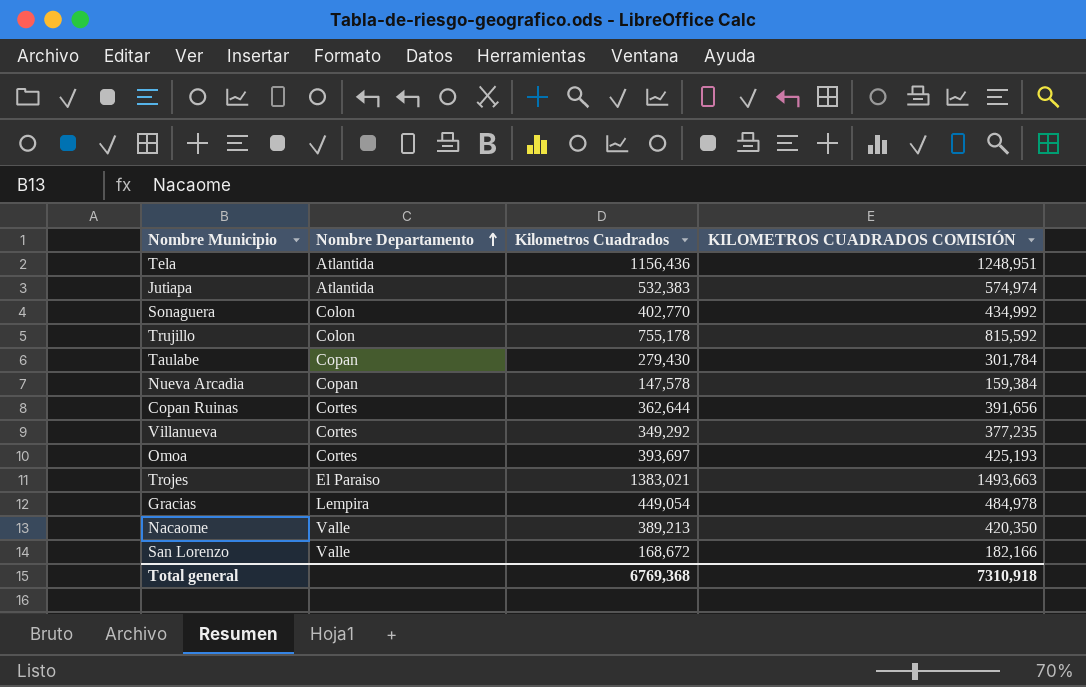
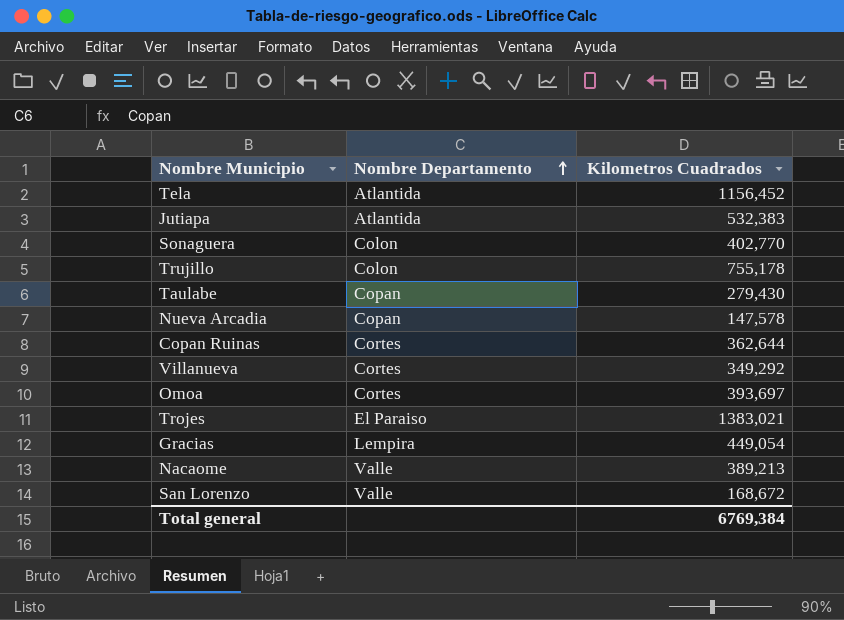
column KILOMETROS CUADRADOS COMISIÓN | formula: [Kilometros Cuadrados] * 1,08 -> none
Tela | Kilometros Cuadrados: 1156,436 -> 1156,452
Total general | Kilometros Cuadrados: 6769,368 -> 6769,384

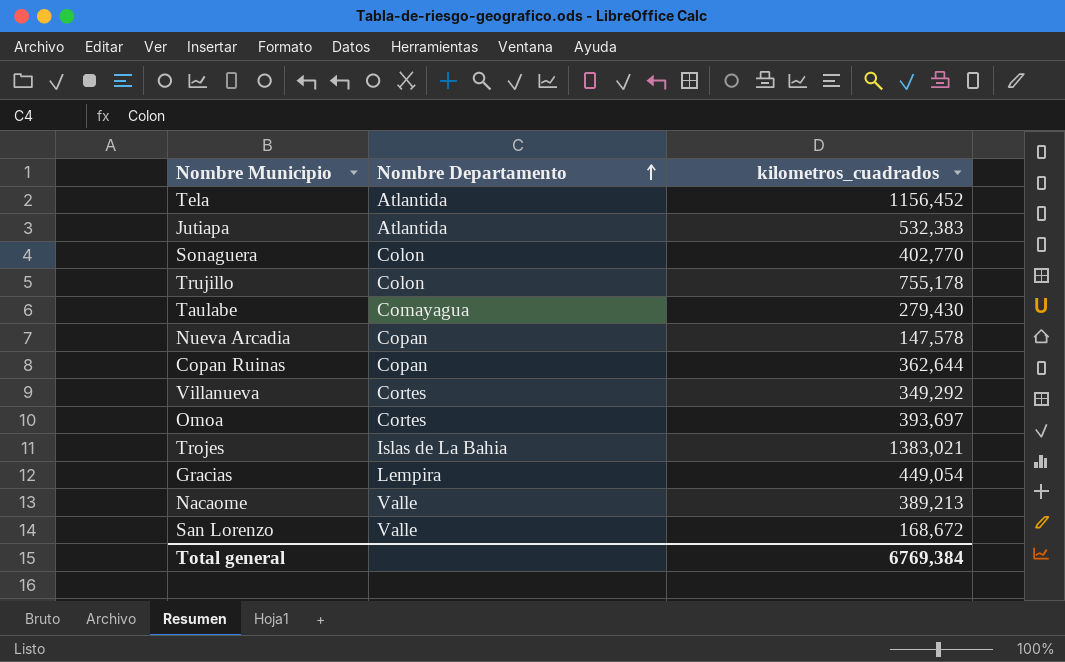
column name: Kilometros Cuadrados -> kilometros_cuadrados
Taulabe | Nombre Departamento: Copan -> Comayagua
Copan Ruinas | Nombre Departamento: Cortes -> Copan
Trojes | Nombre Departamento: El Paraiso -> Islas de La Bahia

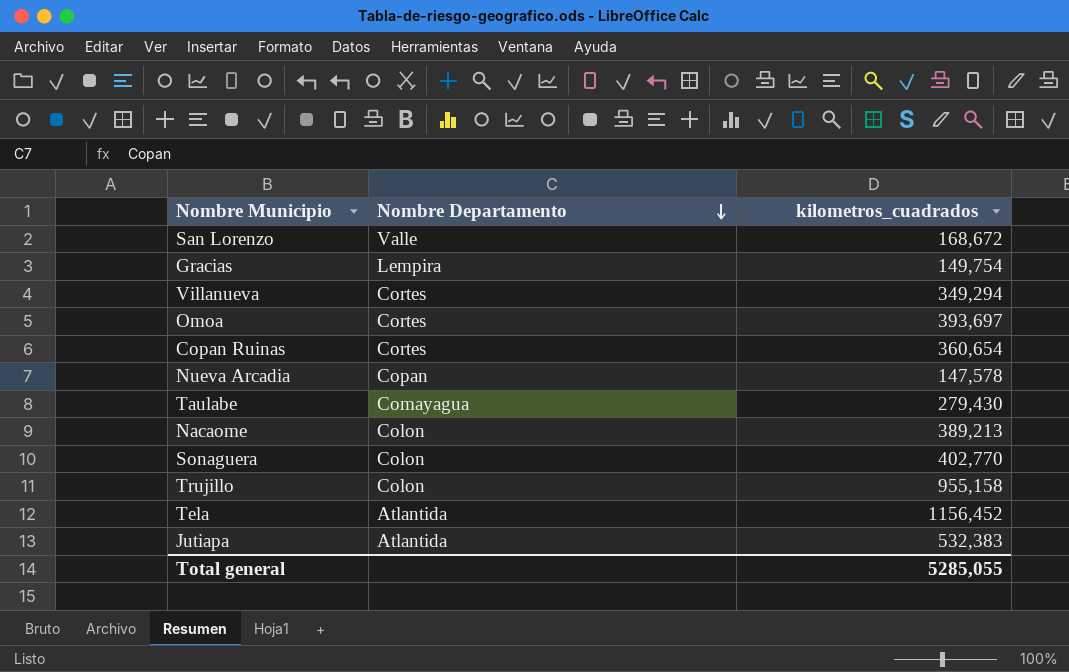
row order: Nombre Departamento ascending -> Nombre Departamento descending
row Trojes: Islas de La Bahia | 1383,021 -> none
Gracias | kilometros_cuadrados: 449,054 -> 149,754
Villanueva | kilometros_cuadrados: 349,292 -> 349,294
Copan Ruinas | Nombre Departamento: Copan -> Cortes
Copan Ruinas | kilometros_cuadrados: 362,644 -> 360,654
Nacaome | Nombre Departamento: Valle -> Colon
Trujillo | kilometros_cuadrados: 755,178 -> 955,158
Total general | kilometros_cuadrados: 6769,384 -> 5285,055

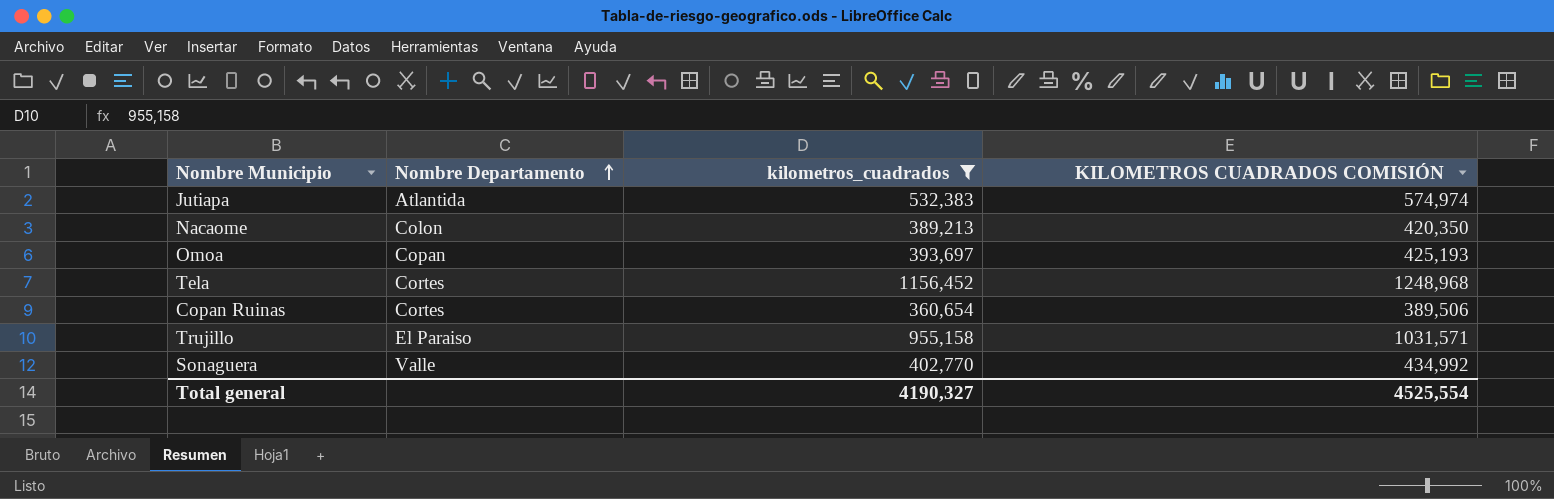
filter: none -> kilometros_cuadrados >= 360,654
row order: Nombre Departamento descending -> Nombre Departamento ascending
column KILOMETROS CUADRADOS COMISIÓN | formula: none -> [kilometros_cuadrados] * 1,08
Omoa | Nombre Departamento: Cortes -> Copan
Tela | Nombre Departamento: Atlantida -> Cortes
Trujillo | Nombre Departamento: Colon -> El Paraiso
Sonaguera | Nombre Departamento: Colon -> Valle
Total general | kilometros_cuadrados: 5285,055 -> 4190,327

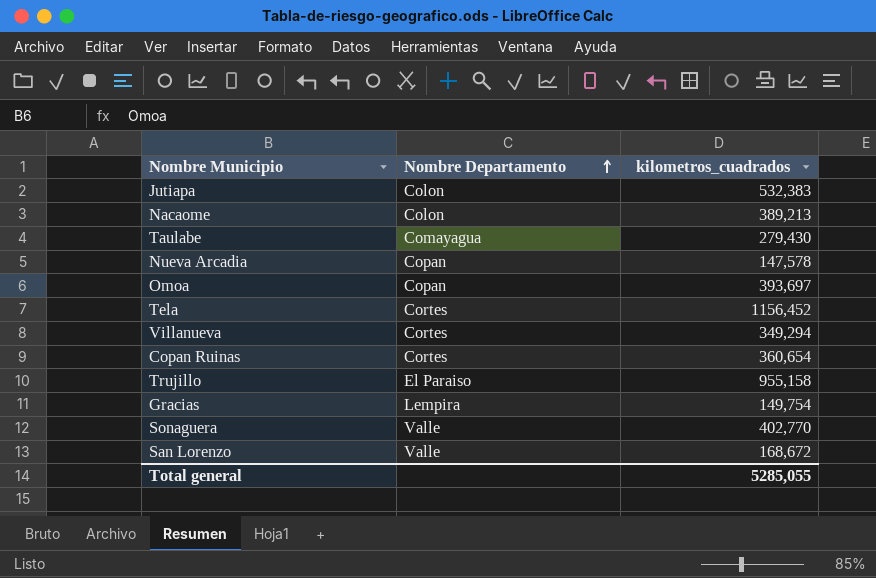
filter: kilometros_cuadrados >= 360,654 -> none
column KILOMETROS CUADRADOS COMISIÓN | formula: [kilometros_cuadrados] * 1,08 -> none
Jutiapa | Nombre Departamento: Atlantida -> Colon
Total general | kilometros_cuadrados: 4190,327 -> 5285,055

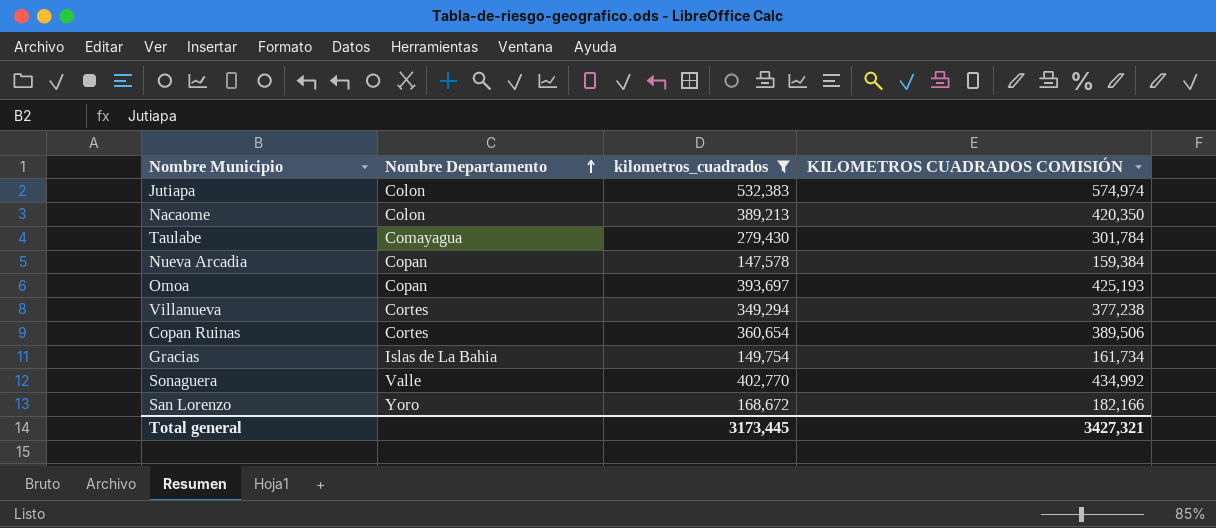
filter: none -> kilometros_cuadrados <= 532,383
column KILOMETROS CUADRADOS COMISIÓN | formula: none -> [kilometros_cuadrados] * 1,08
Gracias | Nombre Departamento: Lempira -> Islas de La Bahia
San Lorenzo | Nombre Departamento: Valle -> Yoro
Total general | kilometros_cuadrados: 5285,055 -> 3173,445

